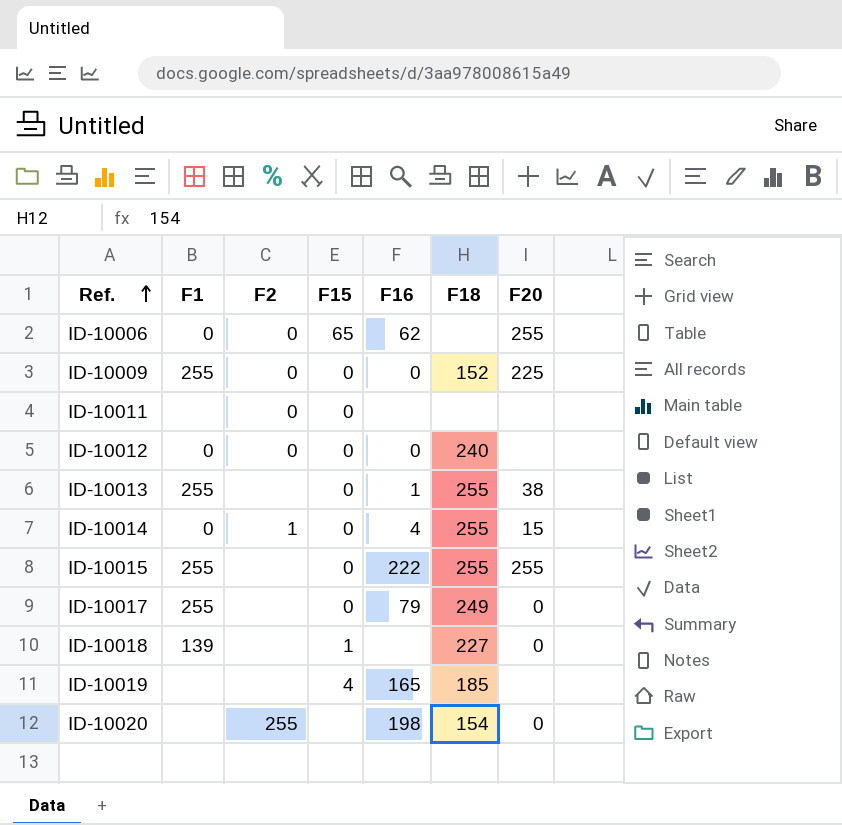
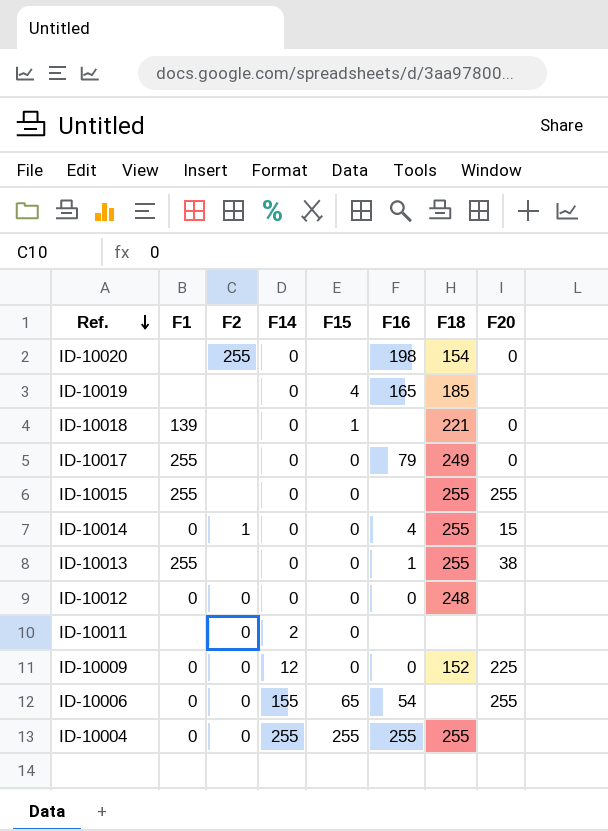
row order: Ref. ascending -> Ref. descending
column F14 | position: none -> 4
ID-10018 | F18: 227 -> 221
ID-10015 | F16: 222 -> none
ID-10012 | F18: 240 -> 248
ID-10009 | F1: 255 -> 0
ID-10006 | F16: 62 -> 54
row ID-10004: none -> 0 | 0 | 255 | 255 | 255 | 255 | none

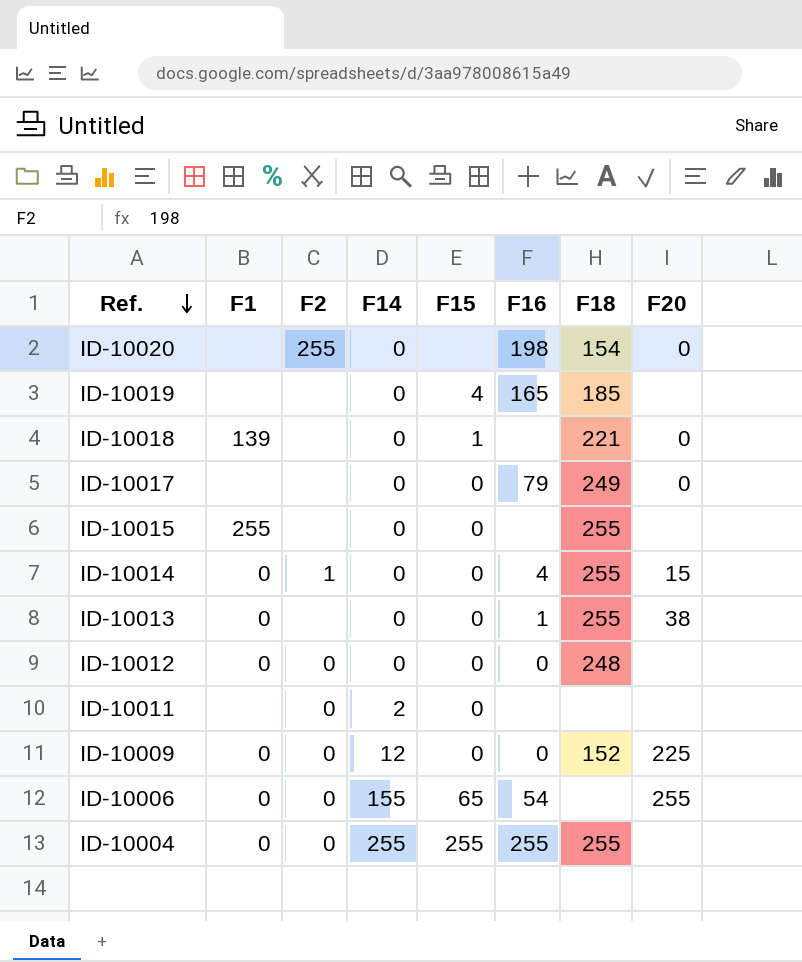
ID-10017 | F1: 255 -> none
ID-10015 | F20: 255 -> none
ID-10013 | F1: 255 -> 0

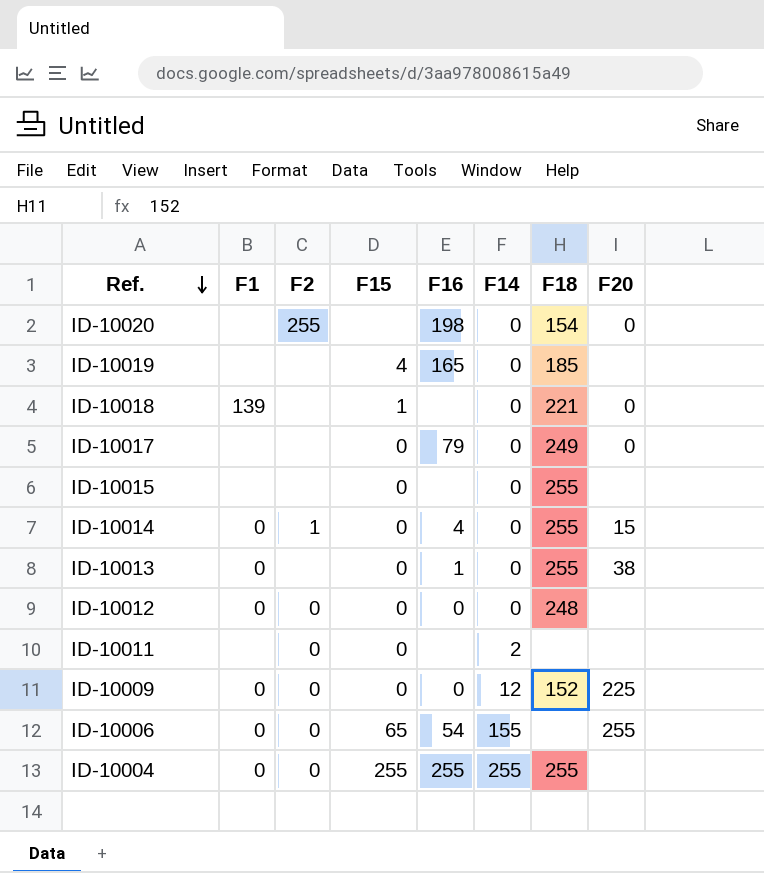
column F14 | position: 4 -> 6
ID-10015 | F1: 255 -> none

